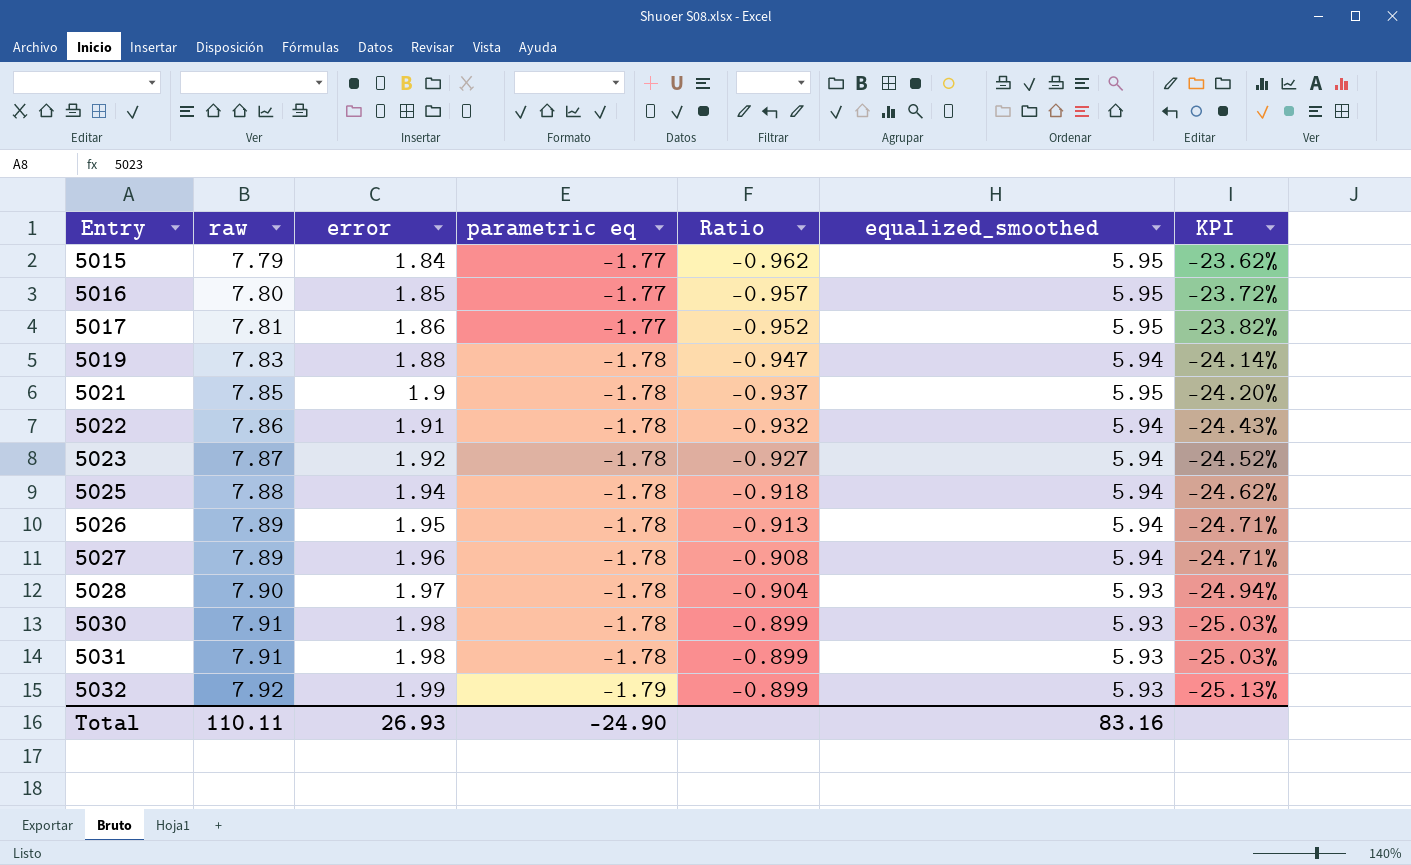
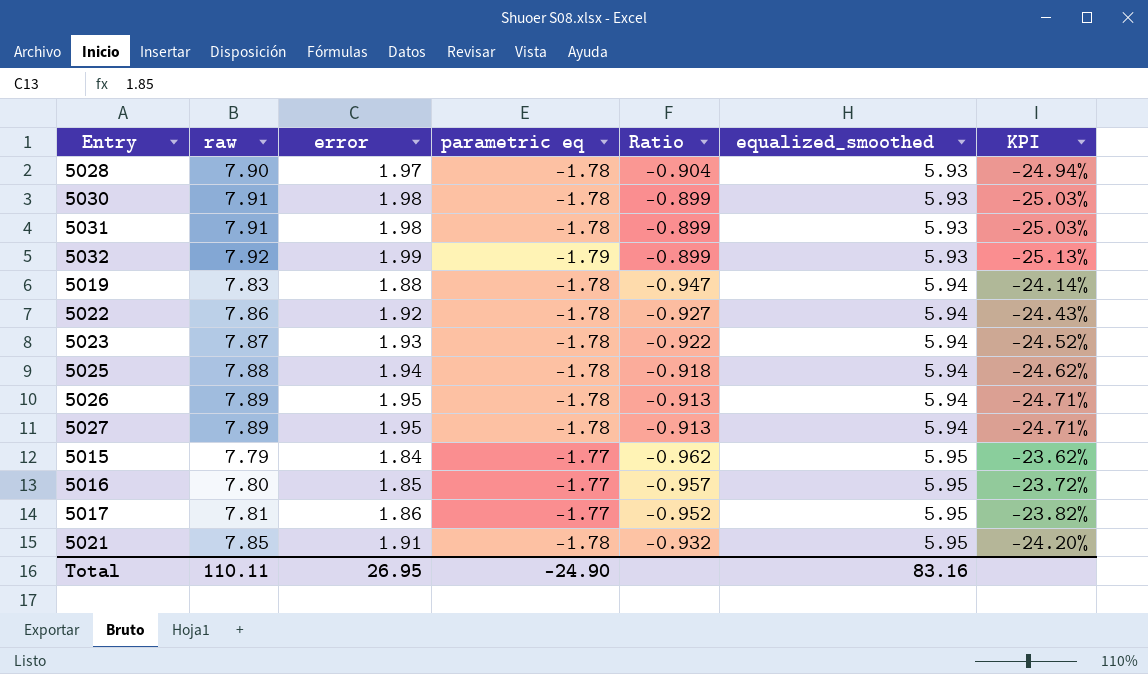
row order: Entry ascending -> equalized_smoothed ascending
5022 | error: 1.91 -> 1.92
5022 | Ratio: -0.932 -> -0.927
5023 | error: 1.92 -> 1.93
5023 | Ratio: -0.927 -> -0.922
5027 | error: 1.96 -> 1.95
5027 | Ratio: -0.908 -> -0.913
5021 | error: 1.9 -> 1.91
5021 | Ratio: -0.937 -> -0.932
Total | error: 26.93 -> 26.95

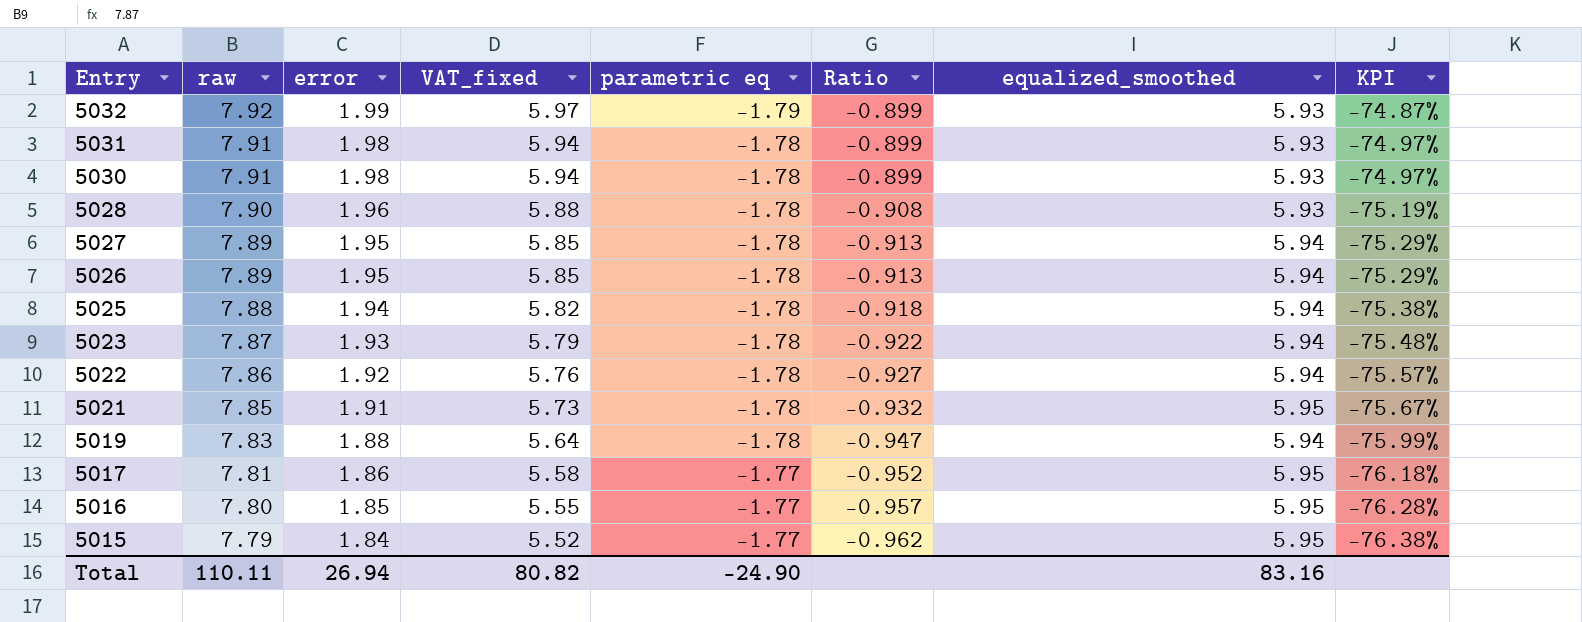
row order: equalized_smoothed ascending -> Entry descending
column VAT_fixed | formula: none -> [error] * 3
column KPI | formula: ([equalized_smoothed] - [raw]) / [raw] -> ([error] - [raw]) / [raw]
5028 | error: 1.97 -> 1.96
5028 | Ratio: -0.904 -> -0.908
Total | error: 26.95 -> 26.94

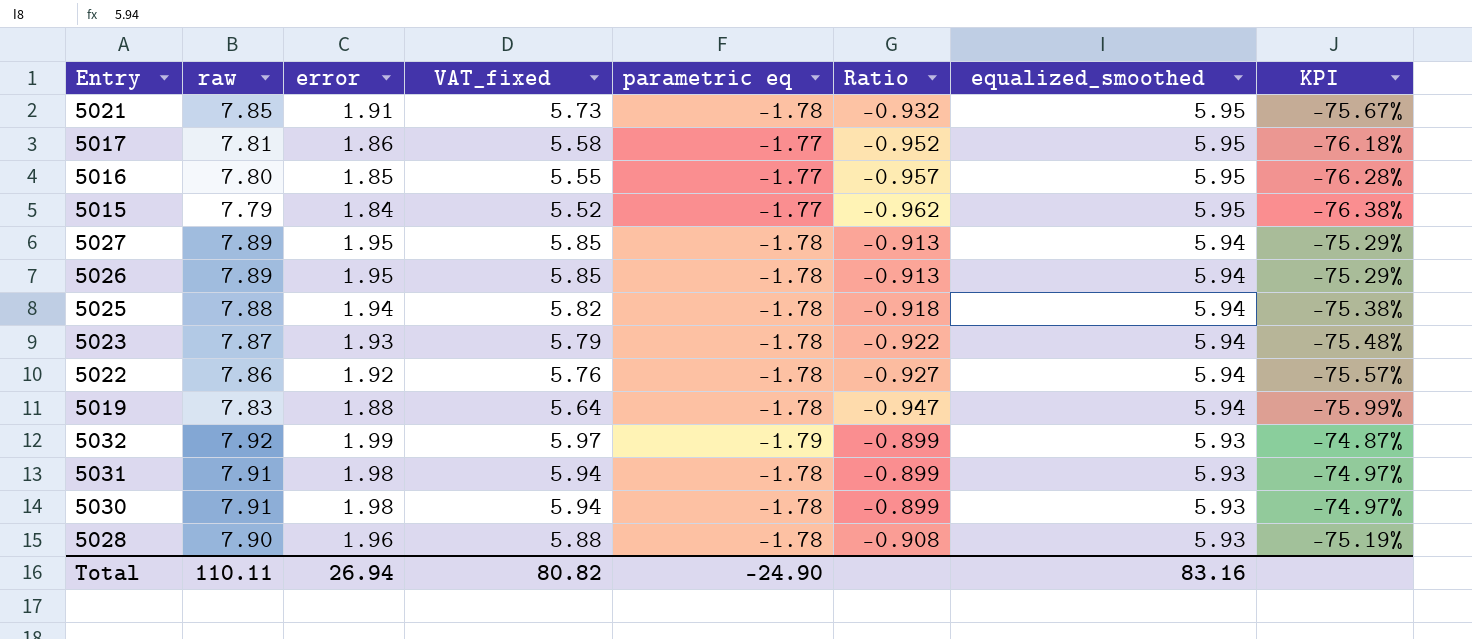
row order: Entry descending -> equalized_smoothed descending

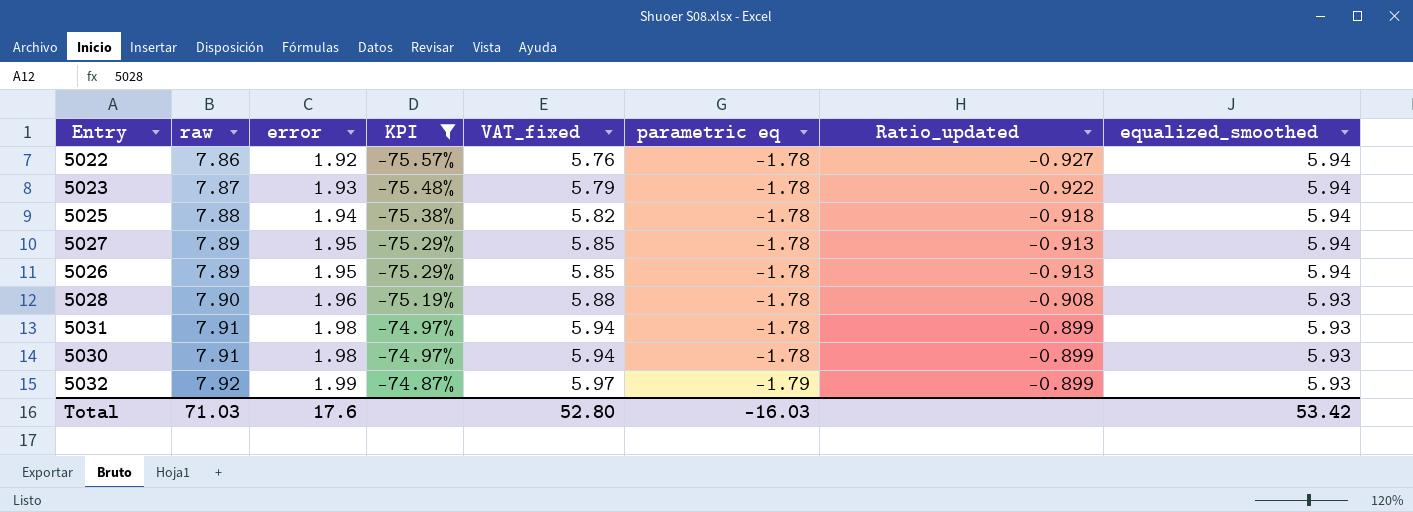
filter: none -> KPI >= -75.57%
row order: equalized_smoothed descending -> raw ascending
column KPI | position: 8 -> 4
column name: Ratio -> Ratio_updated
Total | raw: 110.11 -> 71.03
Total | error: 26.94 -> 17.6
Total | VAT_fixed: 80.82 -> 52.80
Total | parametric eq: -24.90 -> -16.03
Total | equalized_smoothed: 83.16 -> 53.42

